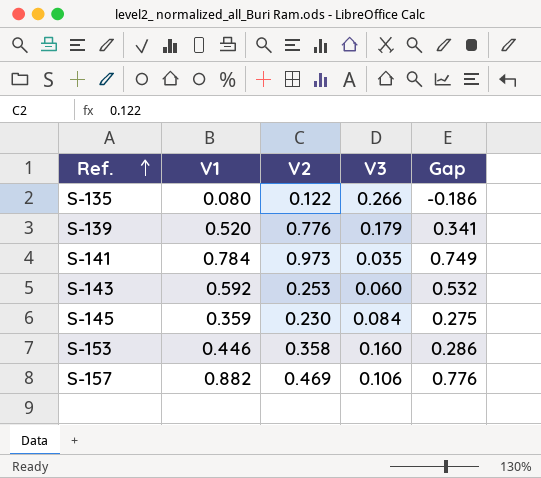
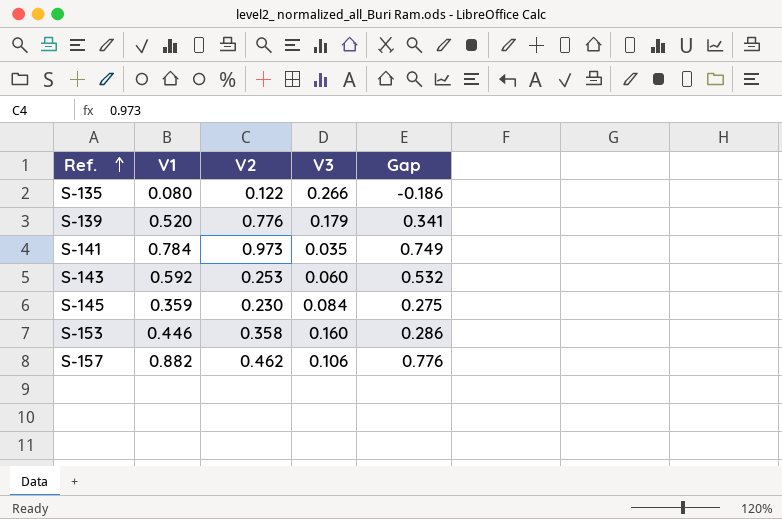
S-157 | V2: 0.469 -> 0.462

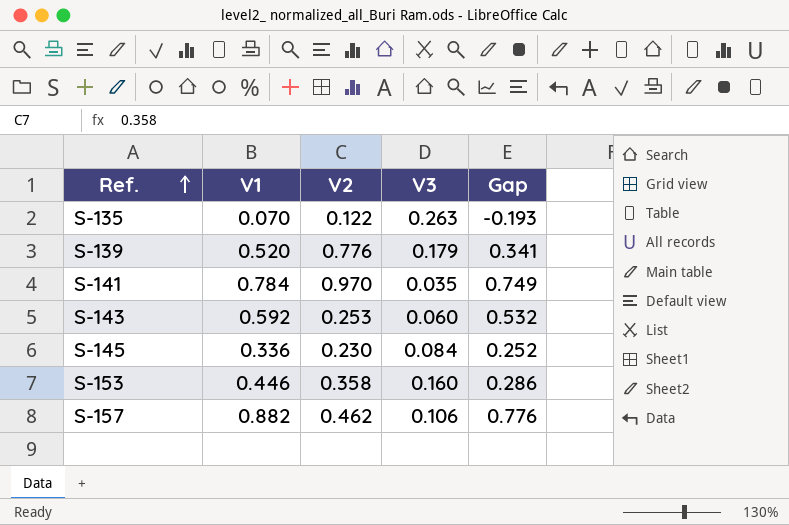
S-135 | V1: 0.080 -> 0.070
S-135 | V3: 0.266 -> 0.263
S-135 | Gap: -0.186 -> -0.193
S-141 | V2: 0.973 -> 0.970
S-145 | V1: 0.359 -> 0.336
S-145 | Gap: 0.275 -> 0.252

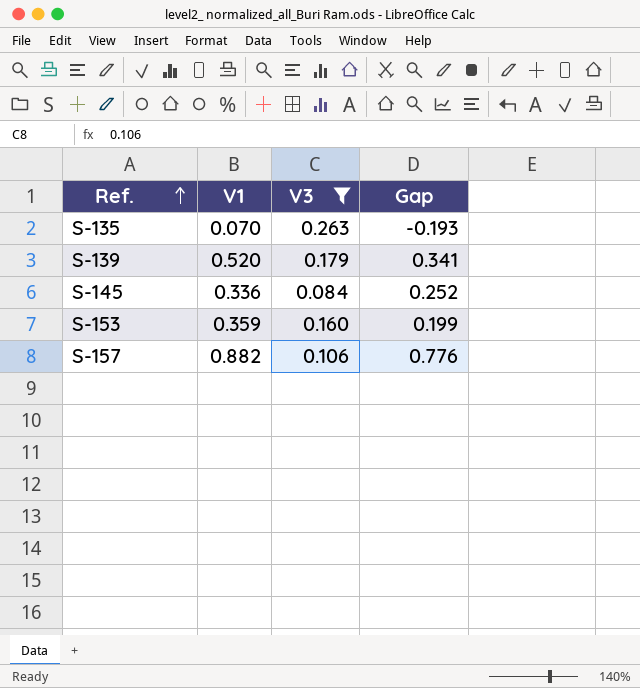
filter: none -> V3 >= 0.084
column V2 | position: 3 -> none
S-153 | V1: 0.446 -> 0.359
S-153 | Gap: 0.286 -> 0.199

